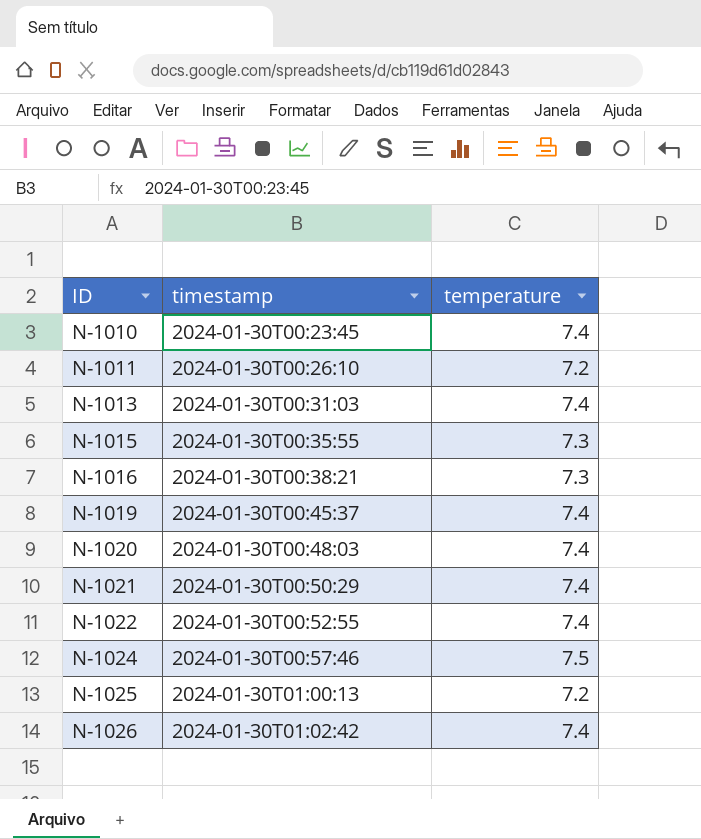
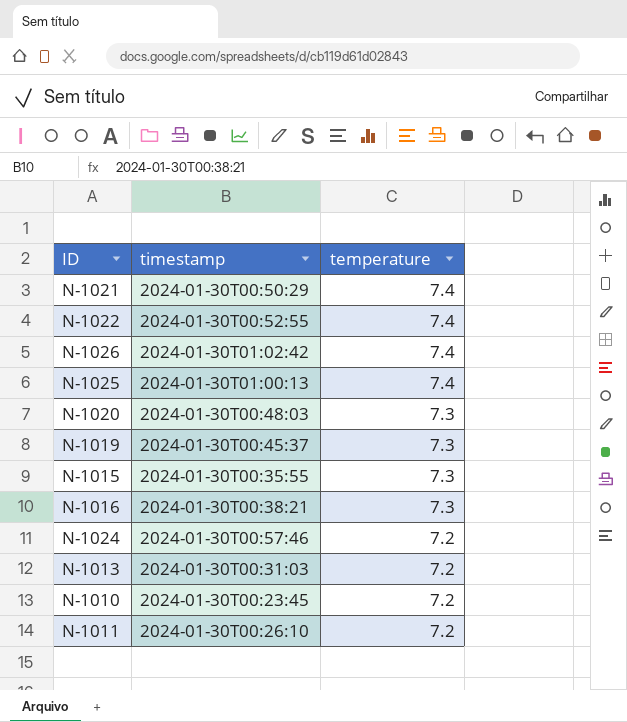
row order: ID ascending -> temperature descending
N-1025 | temperature: 7.2 -> 7.4
N-1020 | temperature: 7.4 -> 7.3
N-1019 | temperature: 7.4 -> 7.3
N-1024 | temperature: 7.5 -> 7.2
N-1013 | temperature: 7.4 -> 7.2
N-1010 | temperature: 7.4 -> 7.2

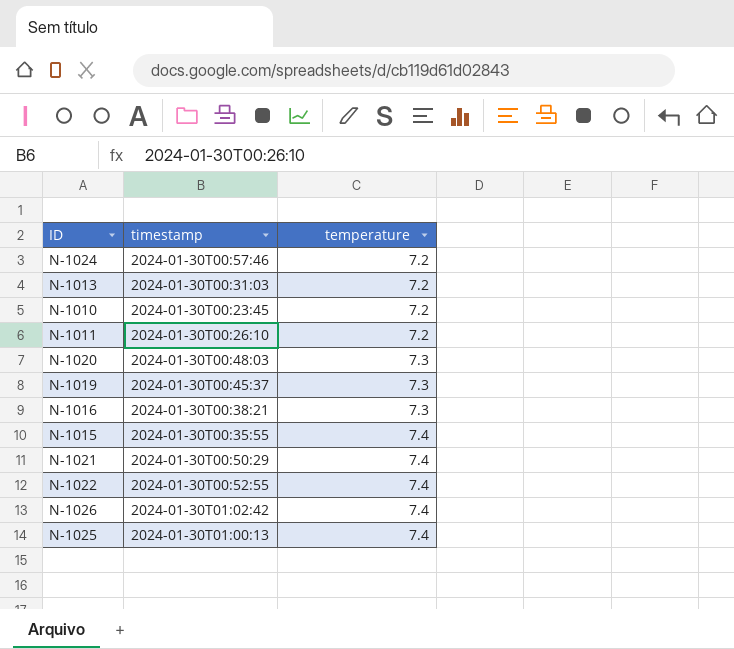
row order: temperature descending -> temperature ascending
N-1015 | temperature: 7.3 -> 7.4

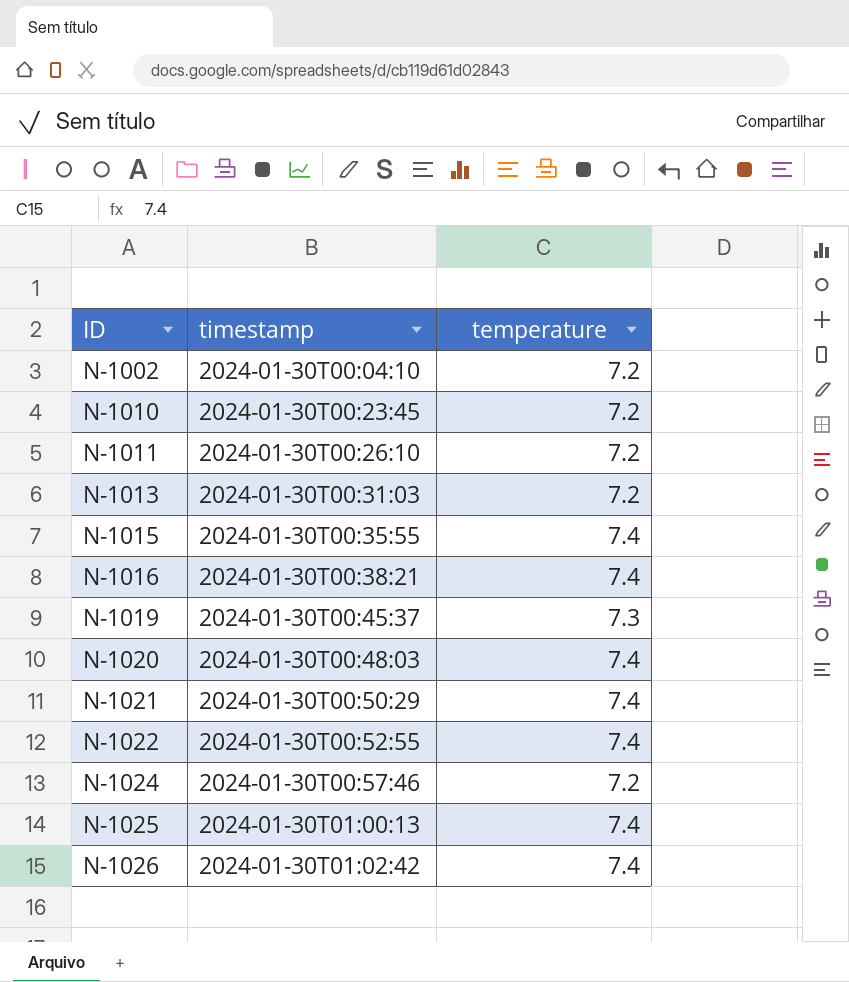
row order: temperature ascending -> ID ascending
row N-1002: none -> 2024-01-30T00:04:10 | 7.2
N-1016 | temperature: 7.3 -> 7.4
N-1020 | temperature: 7.3 -> 7.4

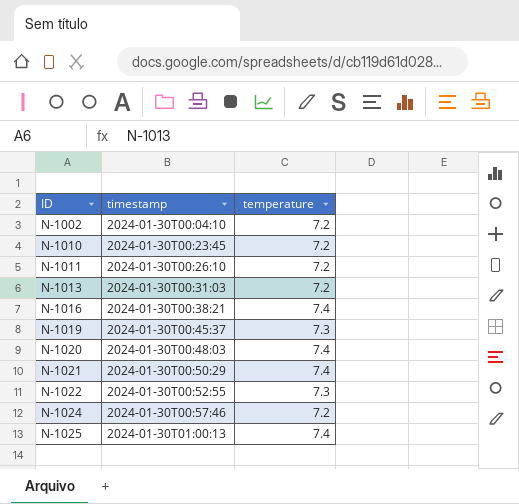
row N-1015: 2024-01-30T00:35:55 | 7.4 -> none
row N-1026: 2024-01-30T01:02:42 | 7.4 -> none
N-1022 | temperature: 7.4 -> 7.3

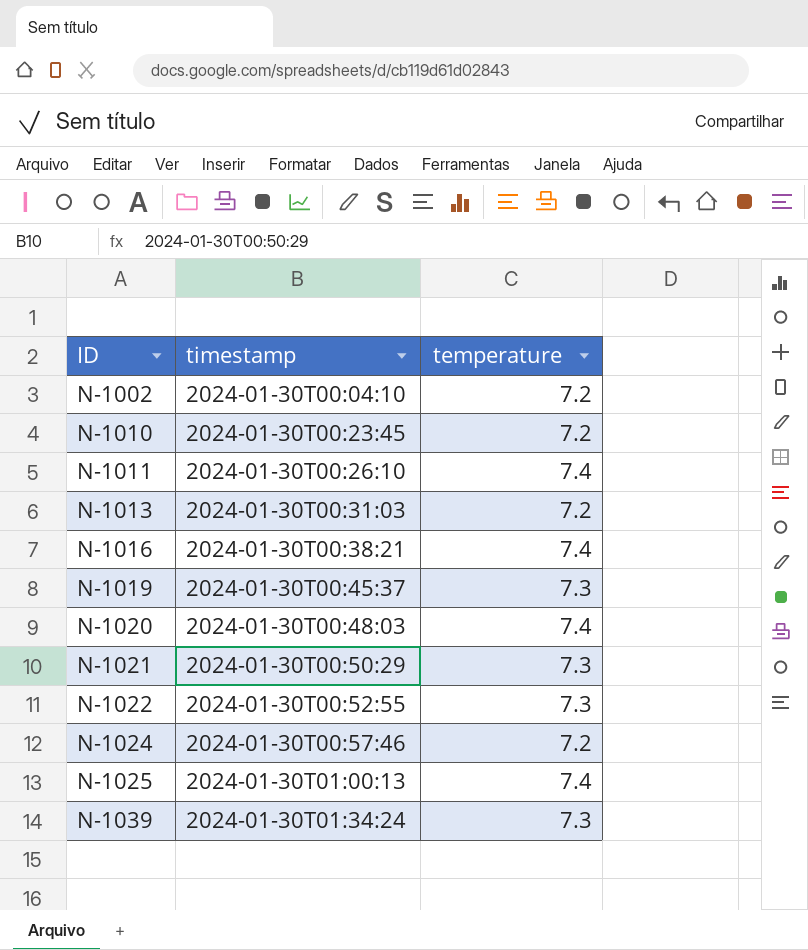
N-1011 | temperature: 7.2 -> 7.4
N-1021 | temperature: 7.4 -> 7.3
row N-1039: none -> 2024-01-30T01:34:24 | 7.3

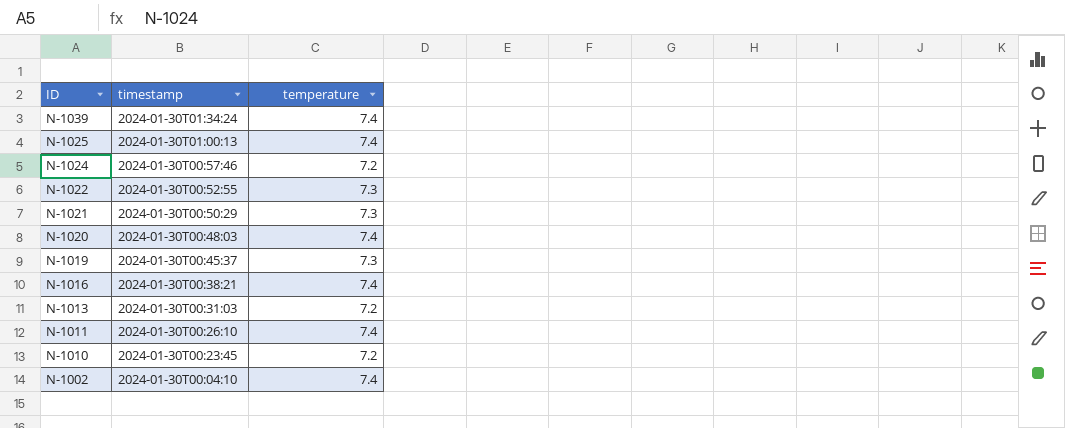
row order: ID ascending -> ID descending
N-1039 | temperature: 7.3 -> 7.4
N-1002 | temperature: 7.2 -> 7.4

